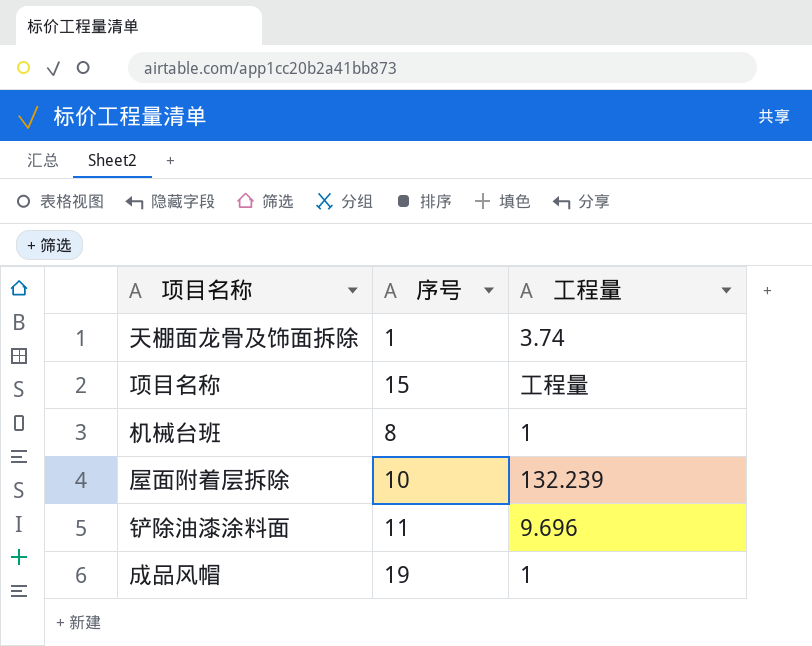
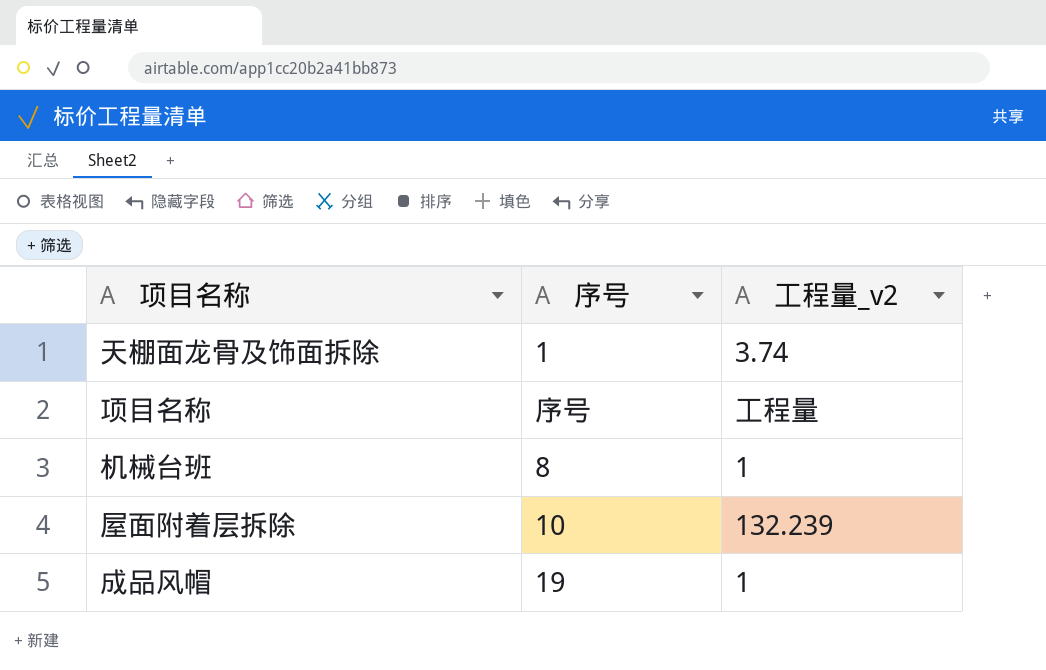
column name: 工程量 -> 工程量_v2
row 铲除油漆涂料面: 11 | 9.696 -> none
项目名称 | 序号: 15 -> 序号

